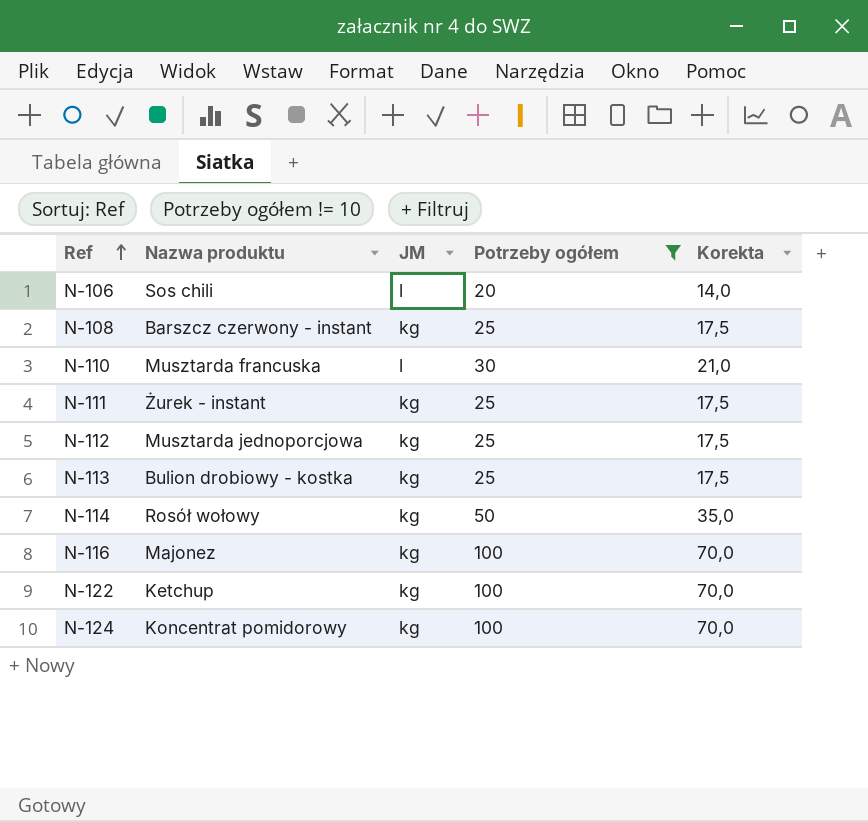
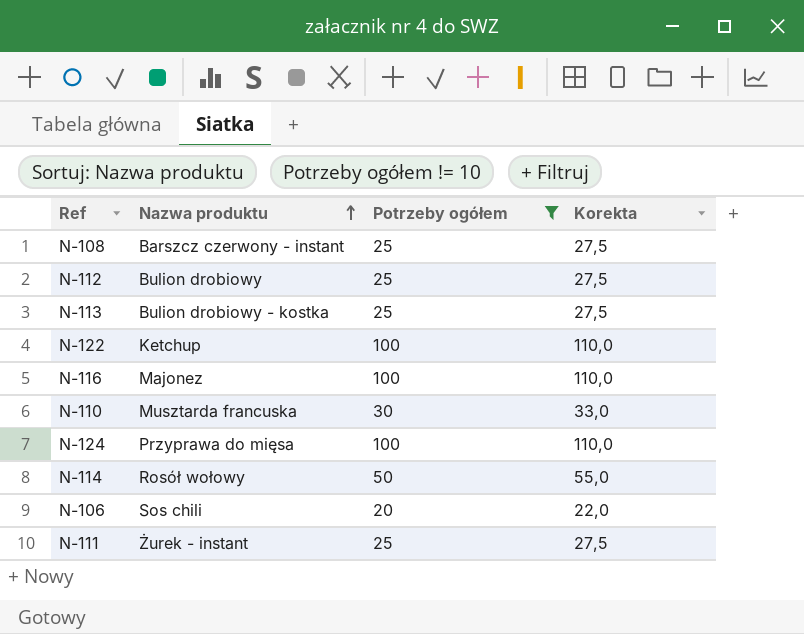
row order: Ref ascending -> Nazwa produktu ascending
column JM | position: 3 -> none
column Korekta | formula: [Potrzeby ogółem] * 0,7 -> [Potrzeby ogółem] * 1,1
N-112 | Nazwa produktu: Musztarda jednoporcjowa -> Bulion drobiowy
N-124 | Nazwa produktu: Koncentrat pomidorowy -> Przyprawa do mięsa

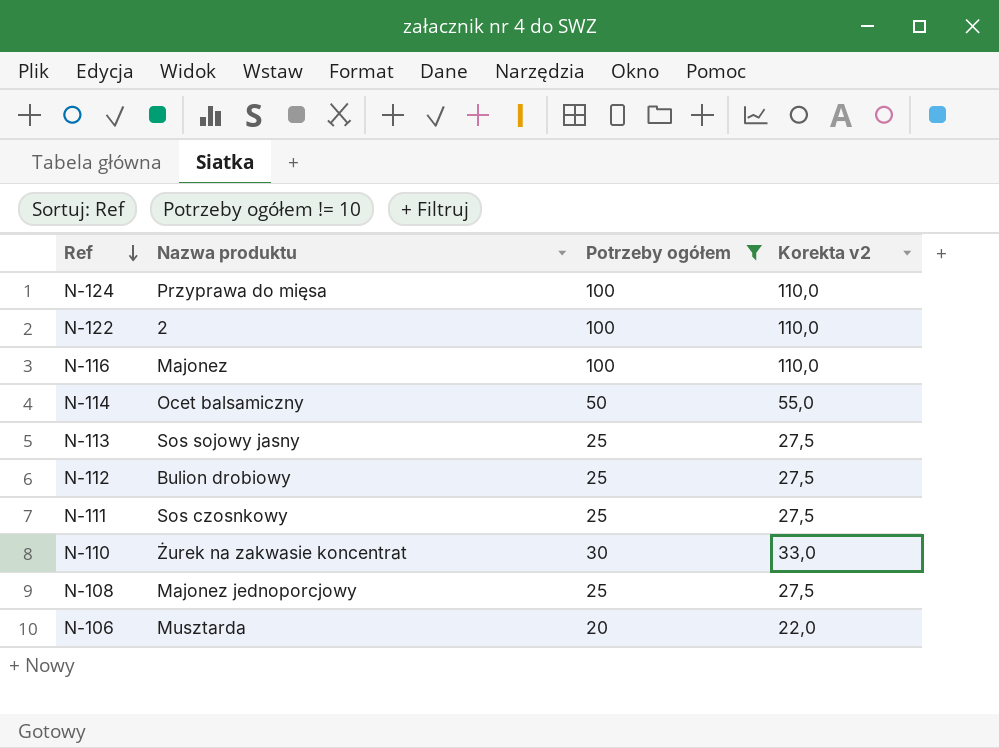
row order: Nazwa produktu ascending -> Ref descending
column name: Korekta -> Korekta v2
N-122 | Nazwa produktu: Ketchup -> 2
N-114 | Nazwa produktu: Rosół wołowy -> Ocet balsamiczny
N-113 | Nazwa produktu: Bulion drobiowy - kostka -> Sos sojowy jasny
N-111 | Nazwa produktu: Żurek - instant -> Sos czosnkowy
N-110 | Nazwa produktu: Musztarda francuska -> Żurek na zakwasie koncentrat
N-108 | Nazwa produktu: Barszcz czerwony - instant -> Majonez jednoporcjowy
N-106 | Nazwa produktu: Sos chili -> Musztarda

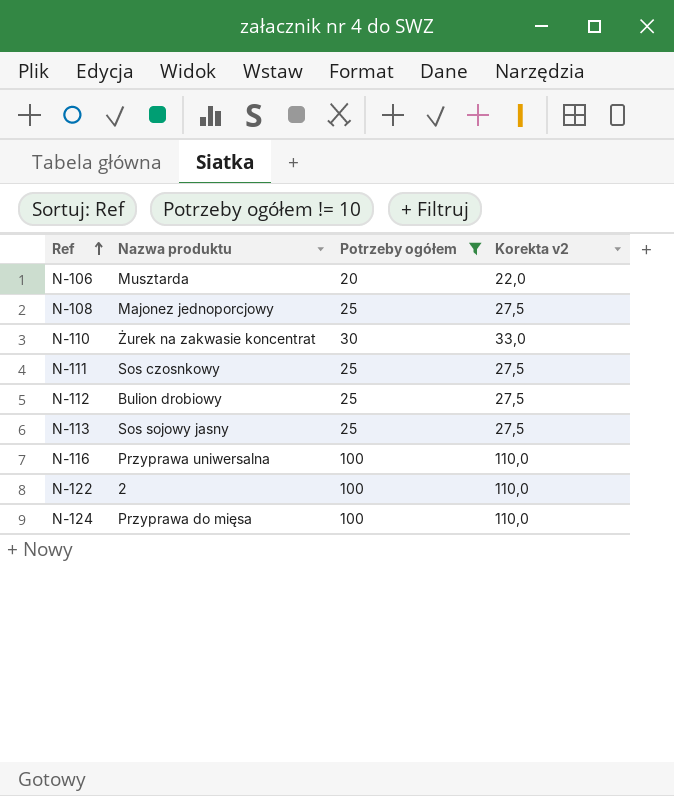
row order: Ref descending -> Ref ascending
row N-114: Ocet balsamiczny | 50 | 55,0 -> none
N-116 | Nazwa produktu: Majonez -> Przyprawa uniwersalna

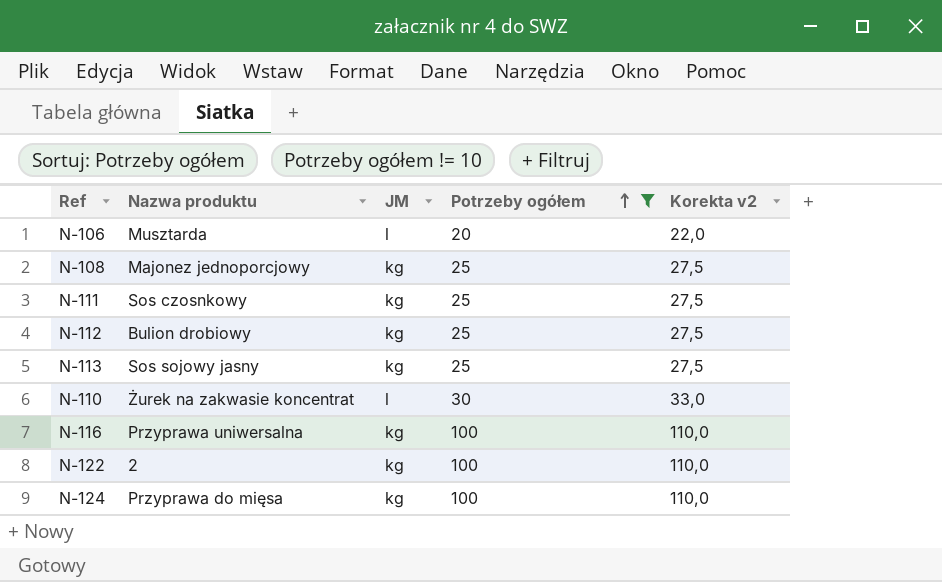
row order: Ref ascending -> Potrzeby ogółem ascending
column JM | position: none -> 3

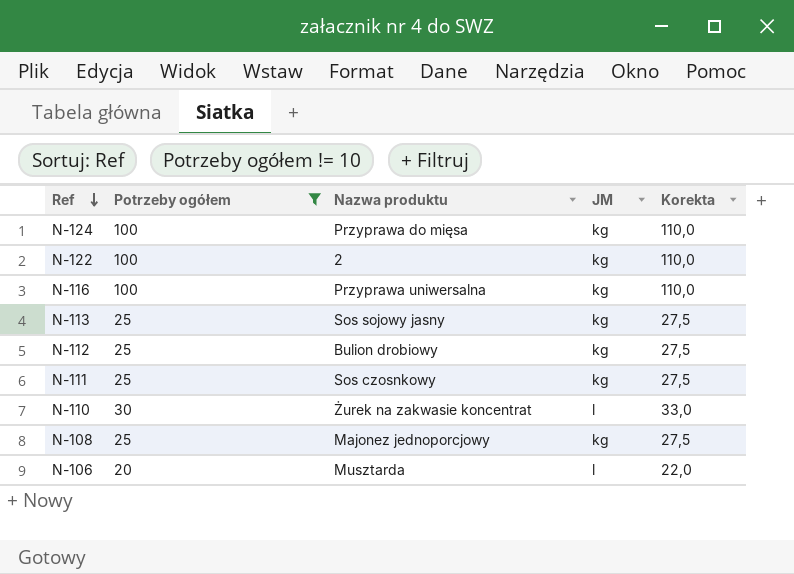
row order: Potrzeby ogółem ascending -> Ref descending
column Potrzeby ogółem | position: 4 -> 2
column name: Korekta v2 -> Korekta

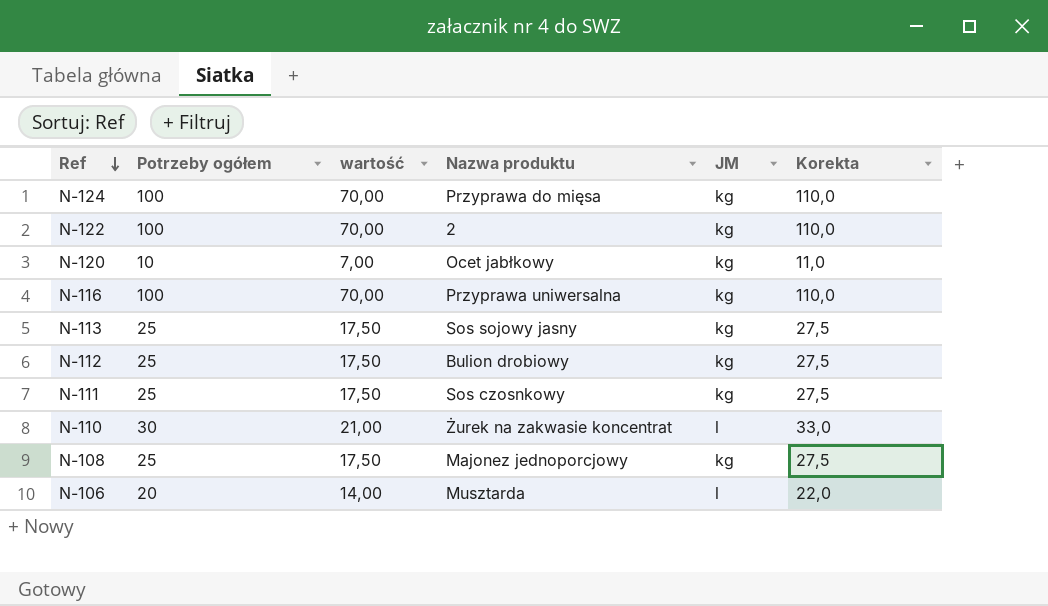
filter: Potrzeby ogółem != 10 -> none
column wartość | formula: none -> [Potrzeby ogółem] * 0,7

